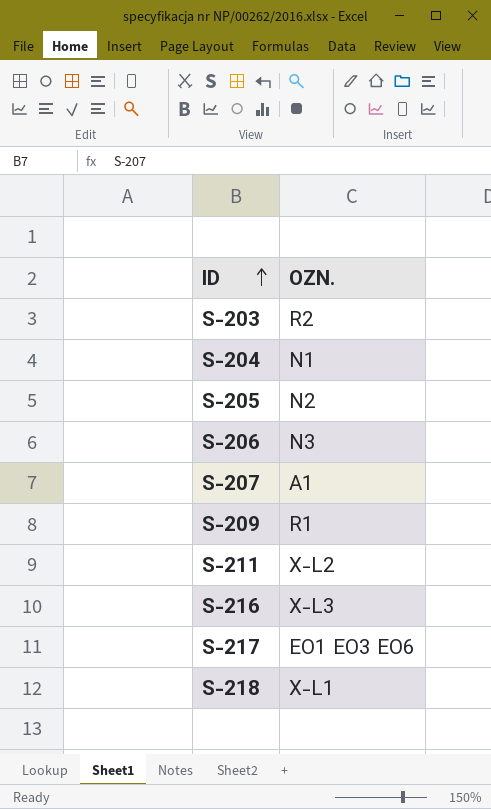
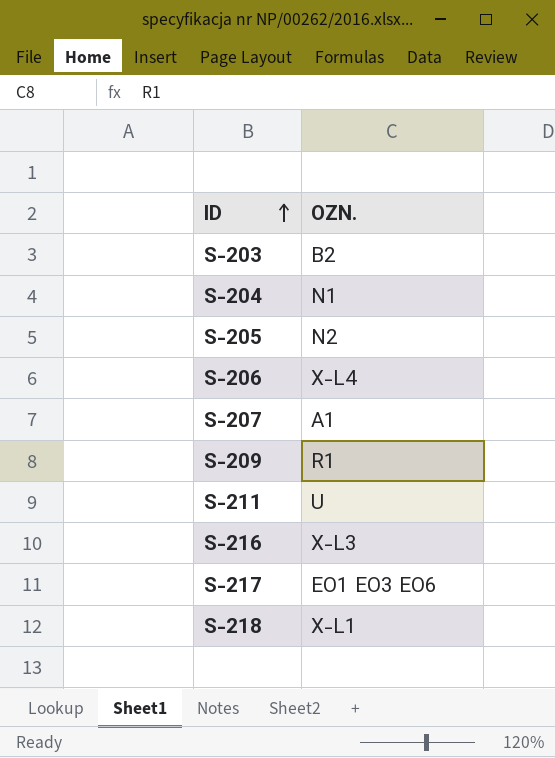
S-203 | OZN.: R2 -> B2
S-206 | OZN.: N3 -> X-L4
S-211 | OZN.: X-L2 -> U

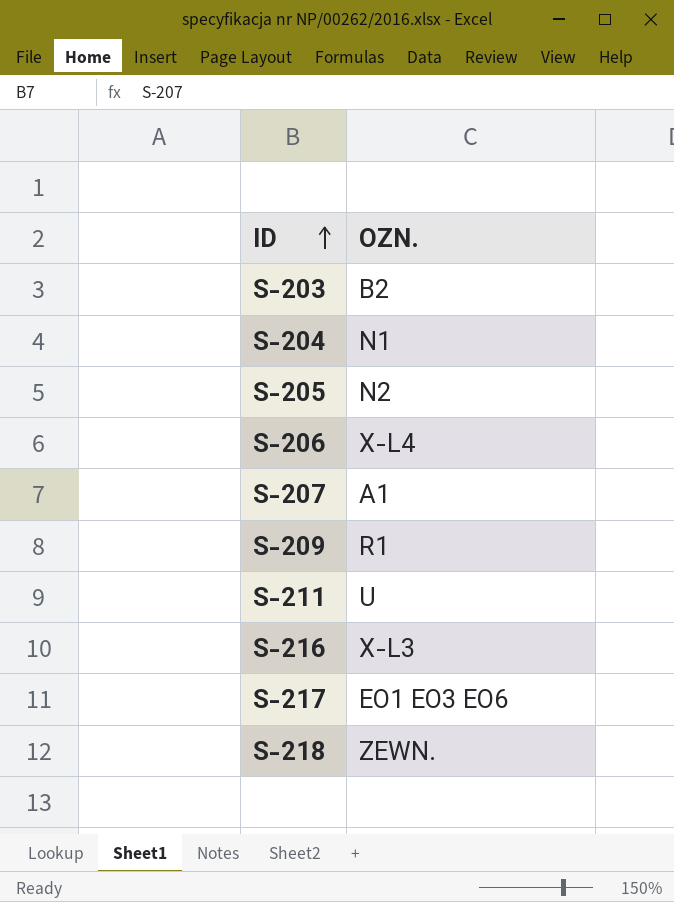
S-218 | OZN.: X-L1 -> ZEWN.

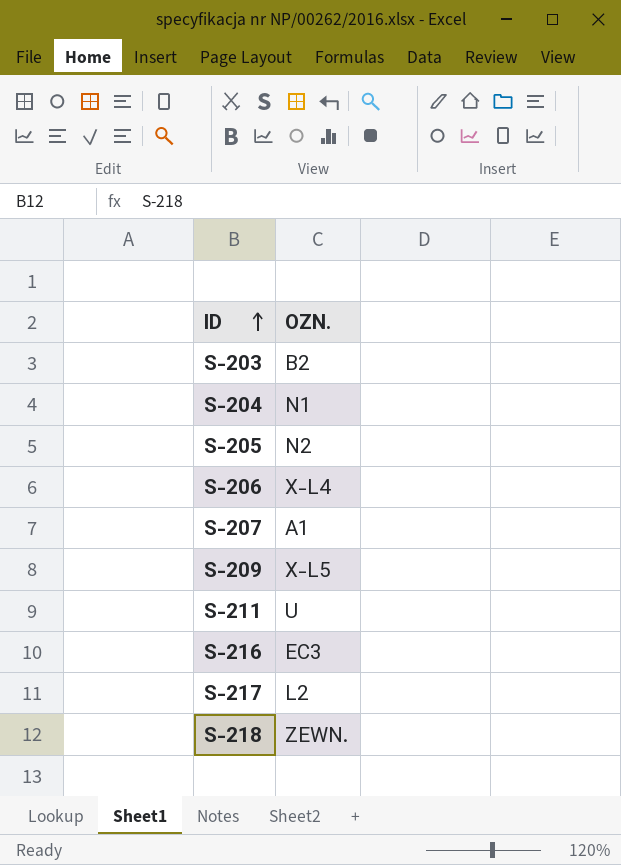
S-209 | OZN.: R1 -> X-L5
S-216 | OZN.: X-L3 -> EC3
S-217 | OZN.: EO1 EO3 EO6 -> L2

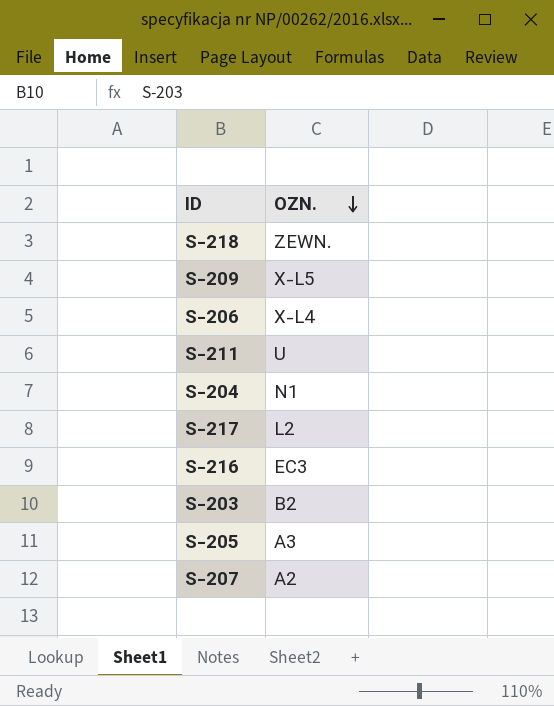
row order: ID ascending -> OZN. descending
S-205 | OZN.: N2 -> A3
S-207 | OZN.: A1 -> A2

